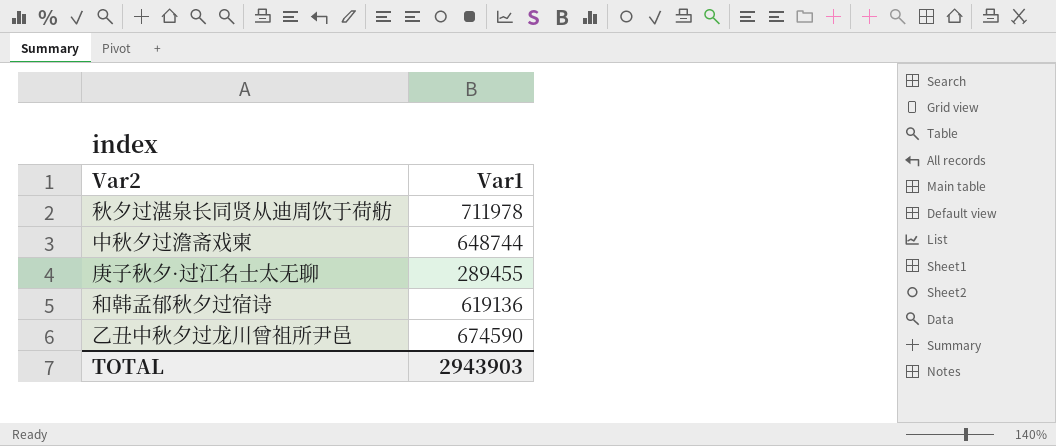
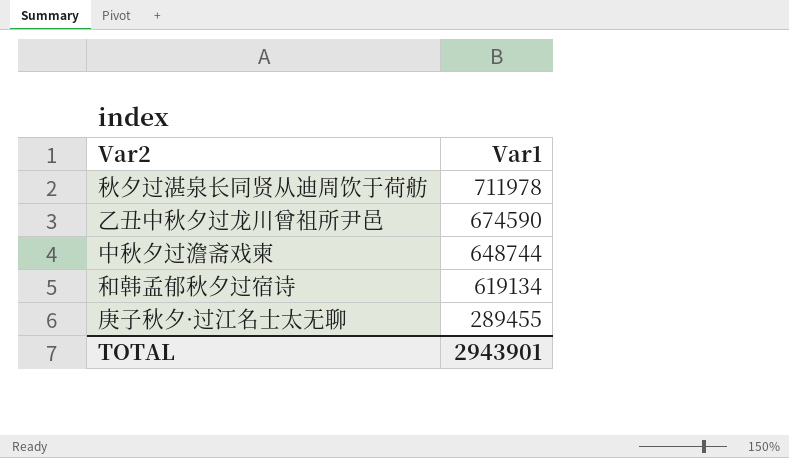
row order: none -> Var1 descending
和韩孟郁秋夕过宿诗 | Var1: 619136 -> 619134
TOTAL | Var1: 2943903 -> 2943901

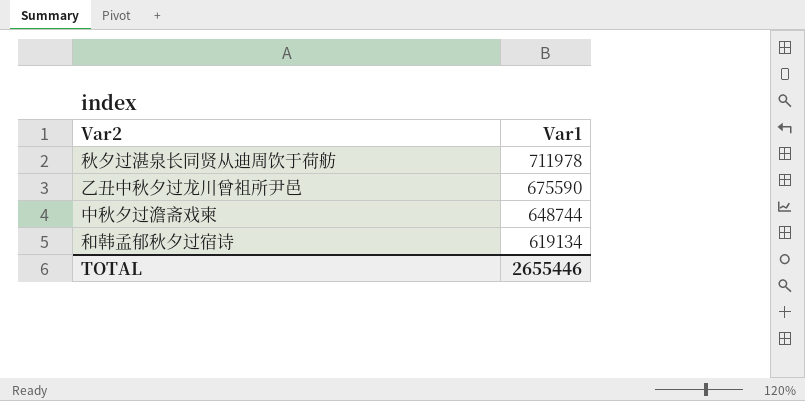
row 庚子秋夕·过江名士太无聊: 289455 -> none
乙丑中秋夕过龙川曾祖所尹邑 | Var1: 674590 -> 675590
TOTAL | Var1: 2943901 -> 2655446

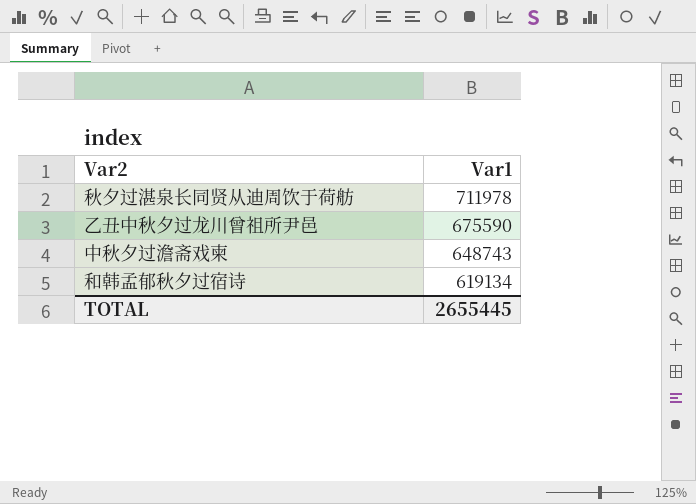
中秋夕过澹斋戏柬 | Var1: 648744 -> 648743
TOTAL | Var1: 2655446 -> 2655445

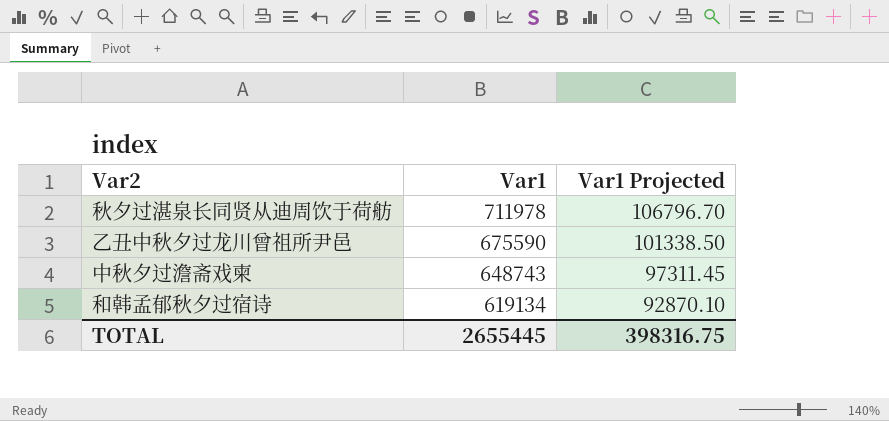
column Var1 Projected | formula: none -> [Var1] * 0.15

